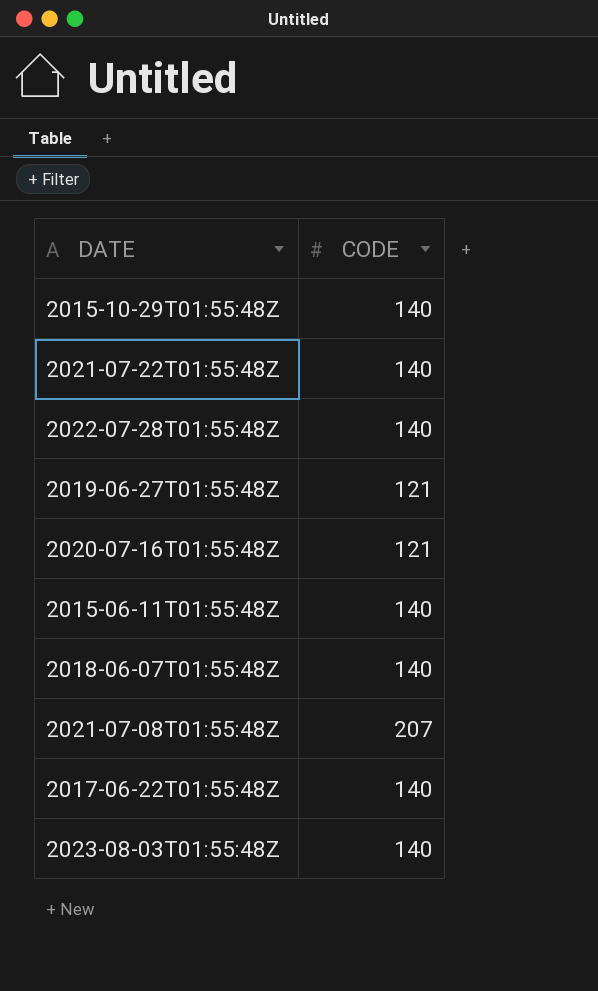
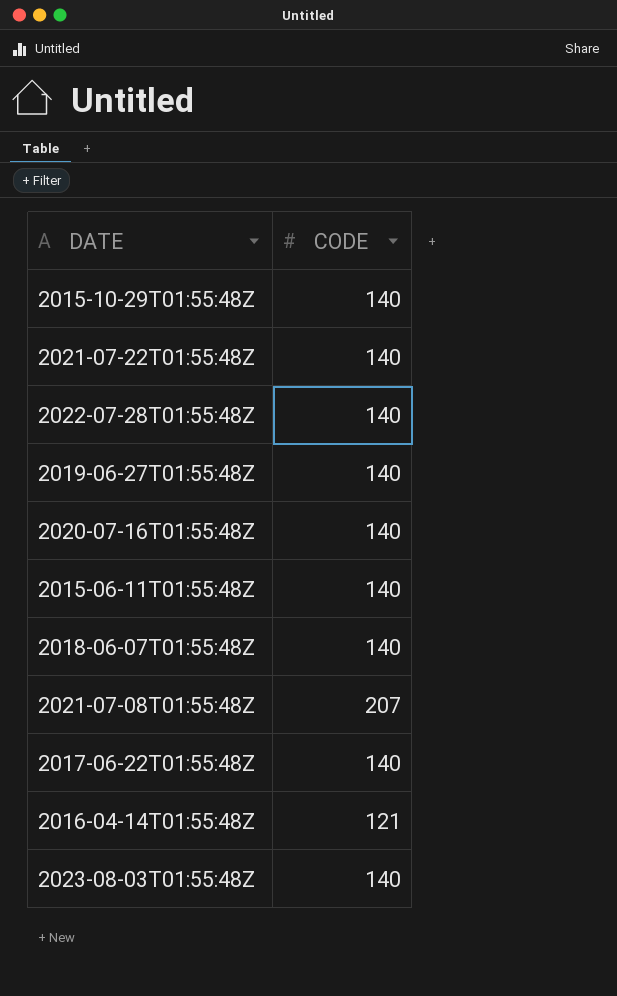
2019-06-27T01:55:48Z | CODE: 121 -> 140
2020-07-16T01:55:48Z | CODE: 121 -> 140
row 2016-04-14T01:55:48Z: none -> 121

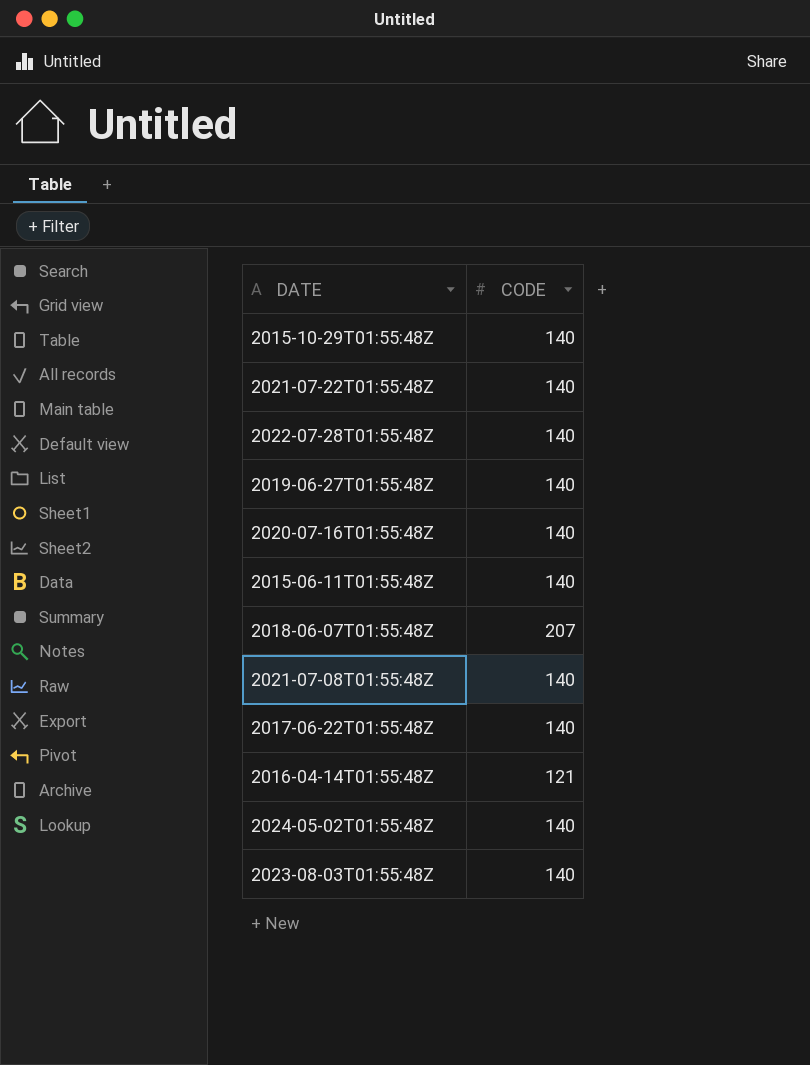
2018-06-07T01:55:48Z | CODE: 140 -> 207
2021-07-08T01:55:48Z | CODE: 207 -> 140
row 2024-05-02T01:55:48Z: none -> 140

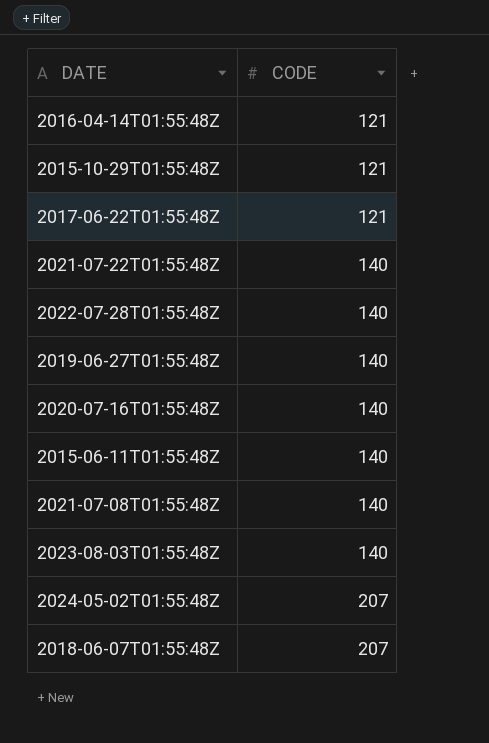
row order: none -> CODE ascending
2015-10-29T01:55:48Z | CODE: 140 -> 121
2017-06-22T01:55:48Z | CODE: 140 -> 121
2024-05-02T01:55:48Z | CODE: 140 -> 207

